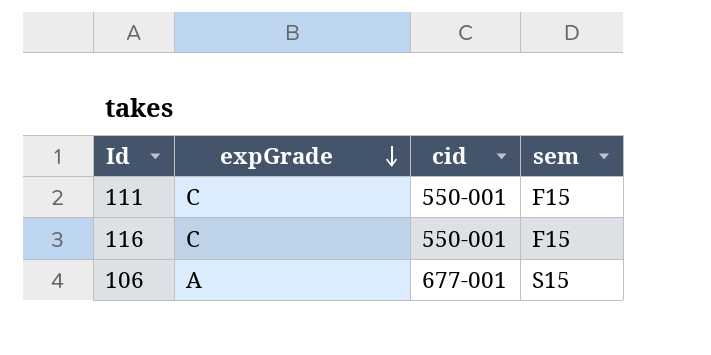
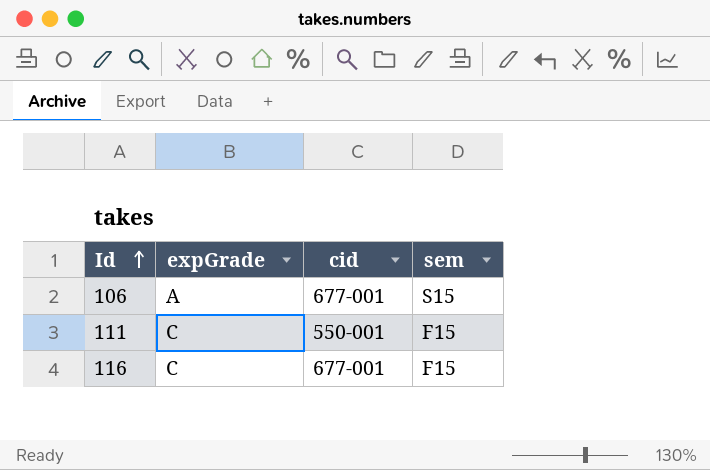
row order: expGrade descending -> Id ascending
116 | cid: 550-001 -> 677-001

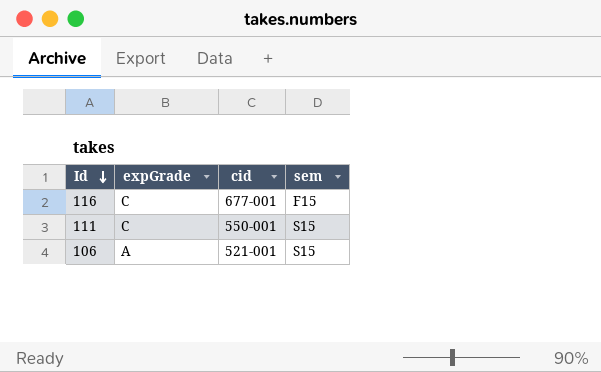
row order: Id ascending -> Id descending
111 | sem: F15 -> S15
106 | cid: 677-001 -> 521-001

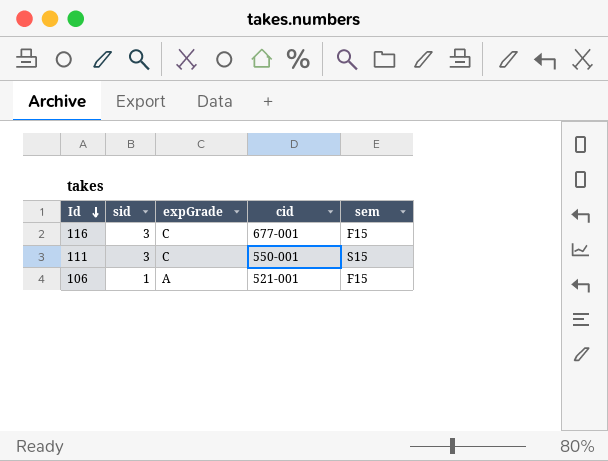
column sid | position: none -> 2
106 | sem: S15 -> F15

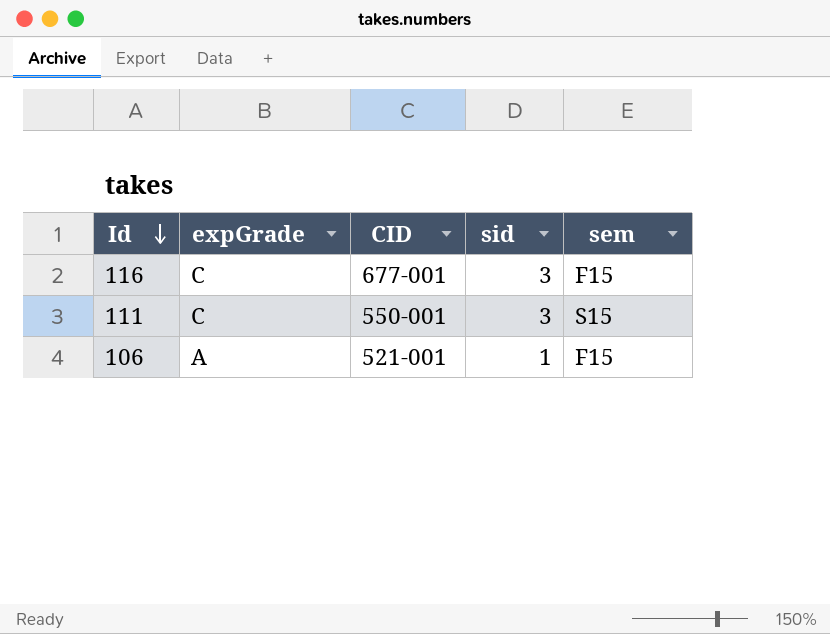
column name: cid -> CID
column sid | position: 2 -> 4

